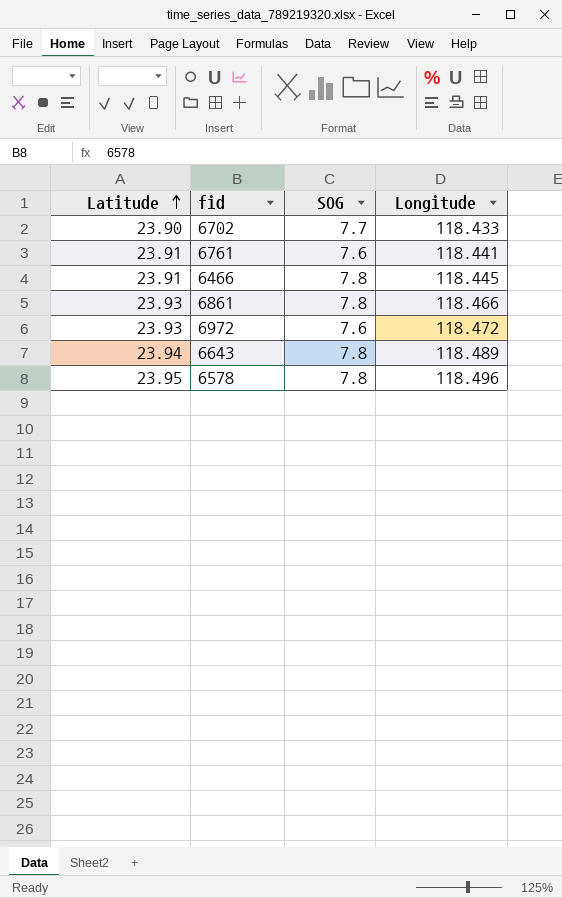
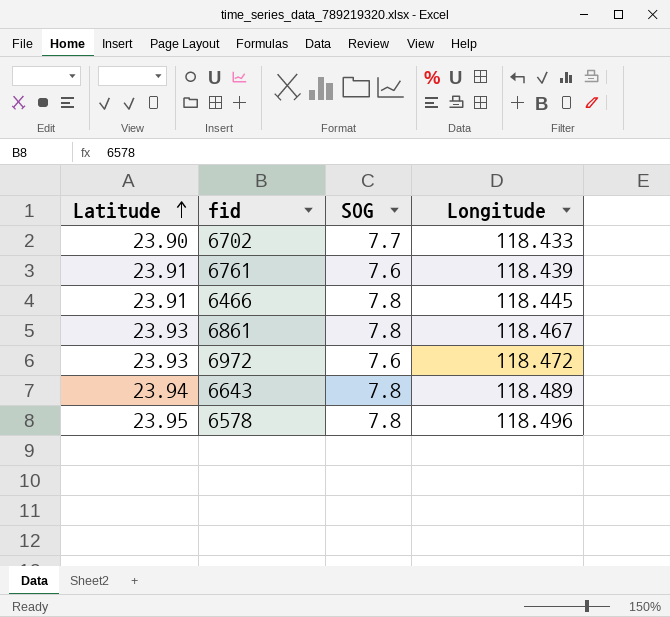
6761 | Longitude: 118.441 -> 118.439
6861 | Longitude: 118.466 -> 118.467

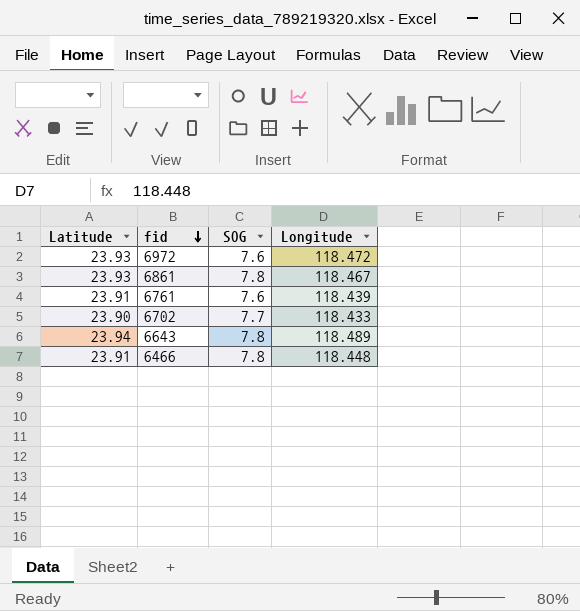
row order: Latitude ascending -> fid descending
row 6578: 23.95 | 7.8 | 118.496 -> none
6466 | Longitude: 118.445 -> 118.448

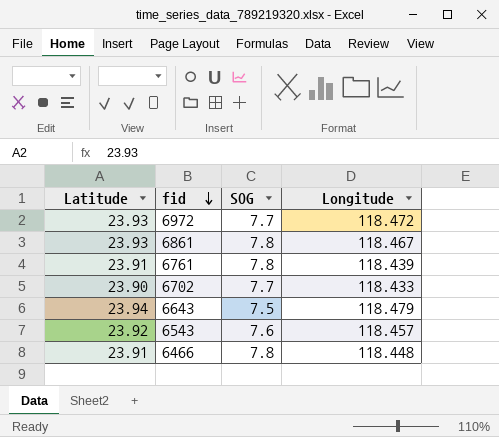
6972 | SOG: 7.6 -> 7.7
6761 | SOG: 7.6 -> 7.8
6643 | SOG: 7.8 -> 7.5
6643 | Longitude: 118.489 -> 118.479
row 6543: none -> 23.92 | 7.6 | 118.457

